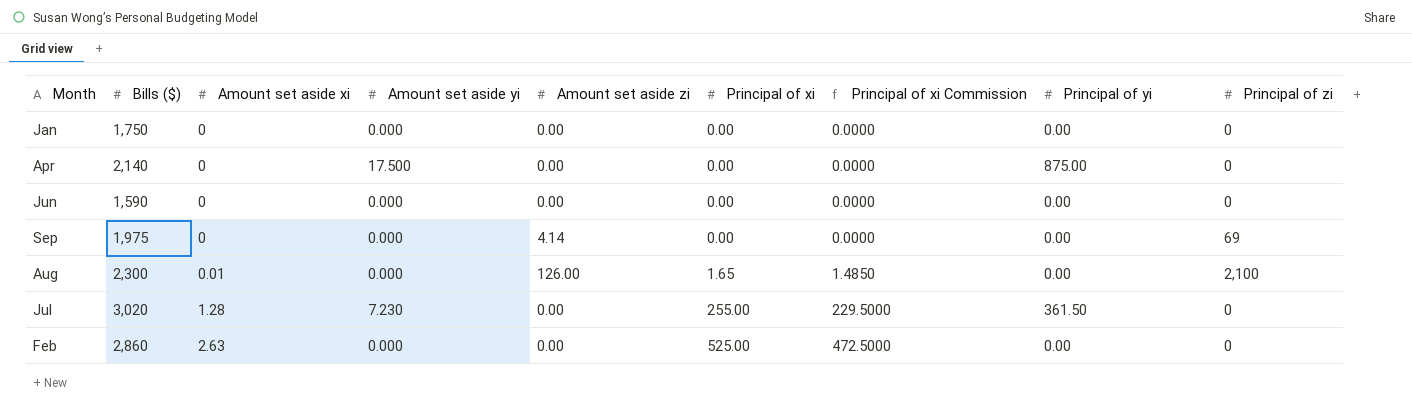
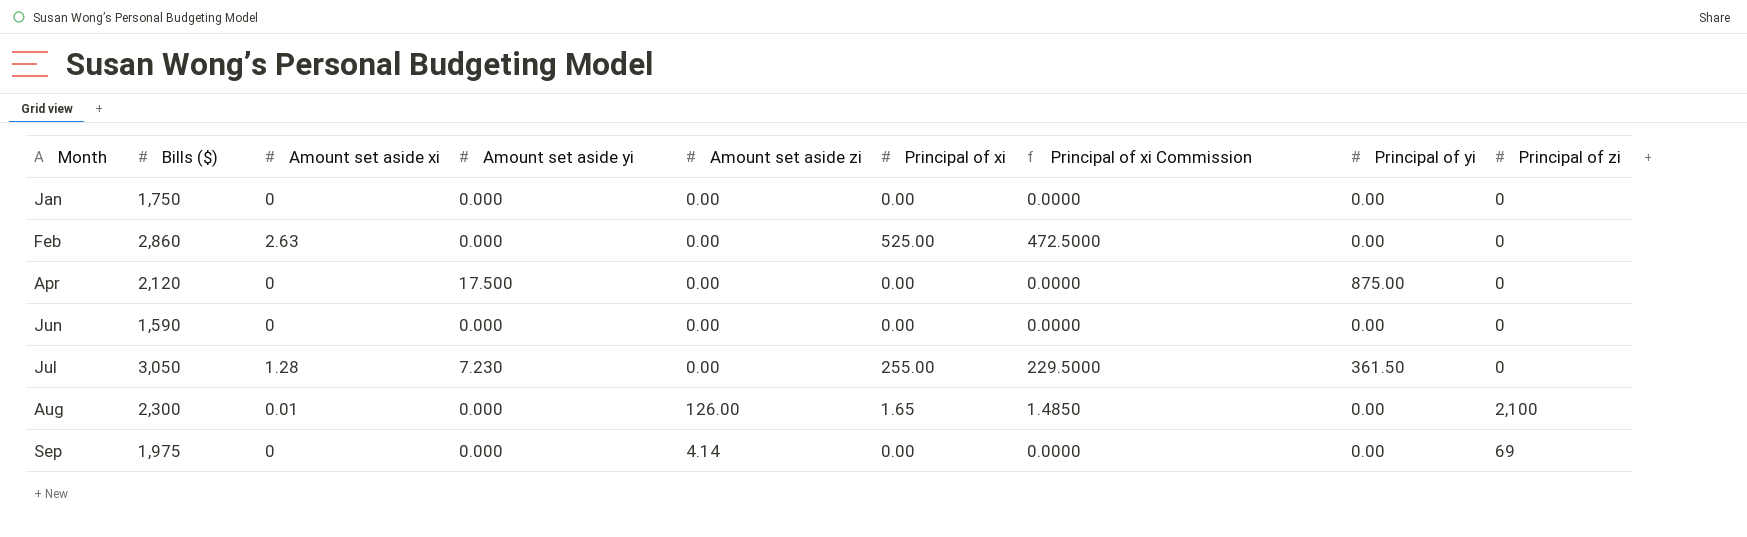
row order: Amount set aside xi ascending -> Month ascending
Apr | Bills ($): 2,140 -> 2,120
Jul | Bills ($): 3,020 -> 3,050

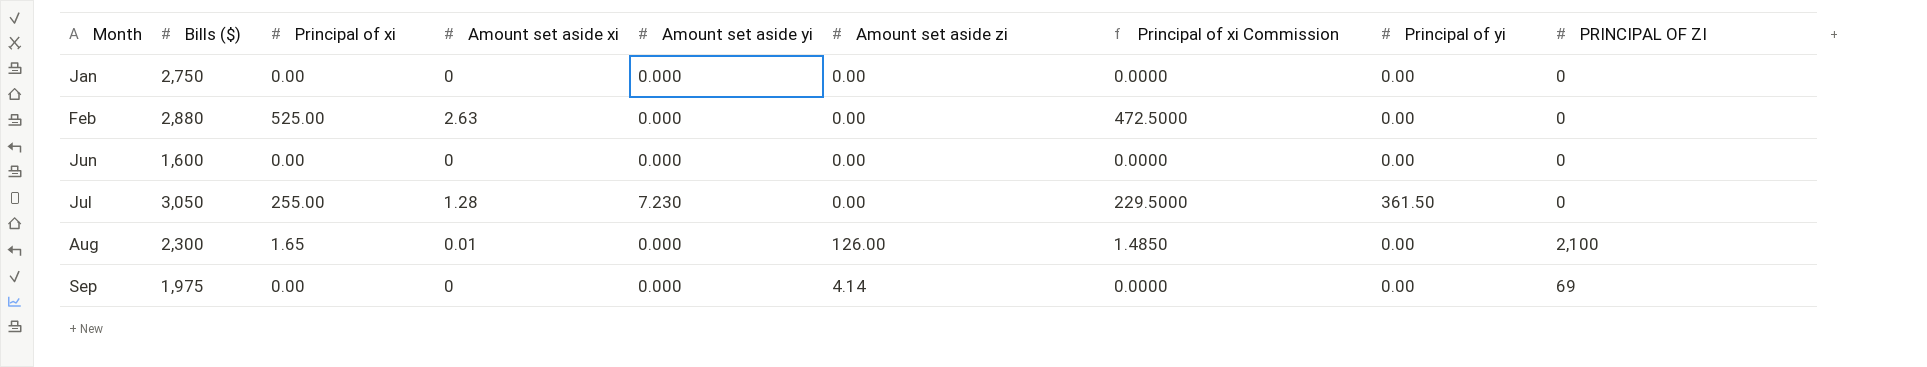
column Principal of xi | position: 6 -> 3
column name: Principal of zi -> PRINCIPAL OF ZI
row Apr: 2,120 | 0 | 17.500 | 0.00 | 0.00 | 0.0000 | 875.00 | 0 -> none
Jan | Bills ($): 1,750 -> 2,750
Feb | Bills ($): 2,860 -> 2,880
Jun | Bills ($): 1,590 -> 1,600

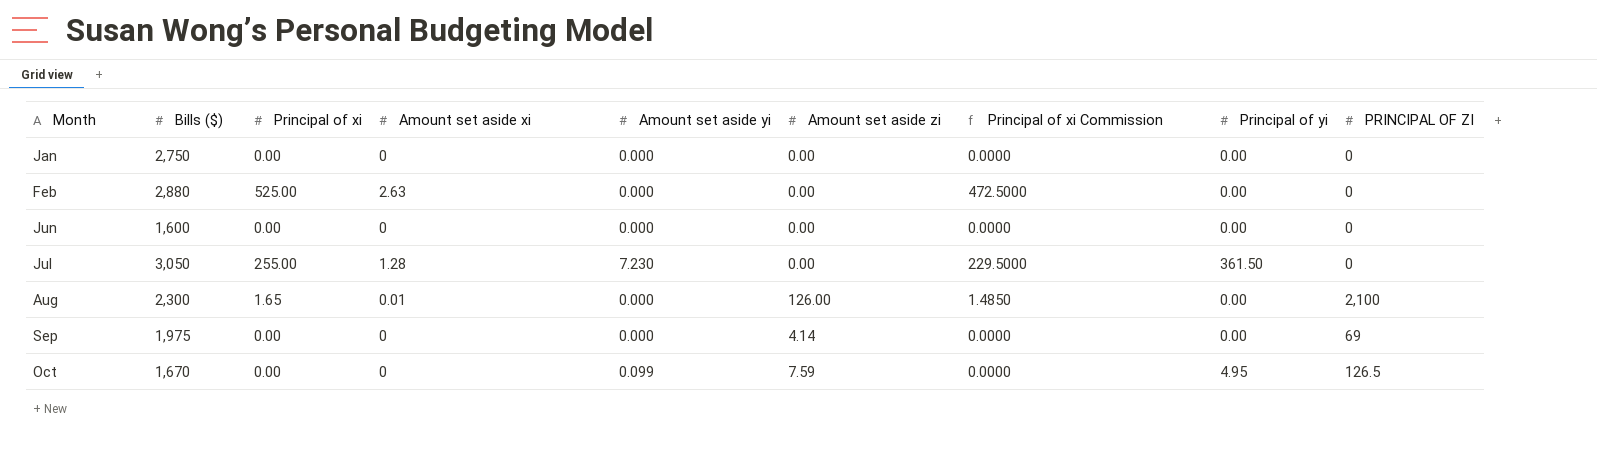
row Oct: none -> 1,670 | 0.00 | 0 | 0.099 | 7.59 | 0.0000 | 4.95 | 126.5

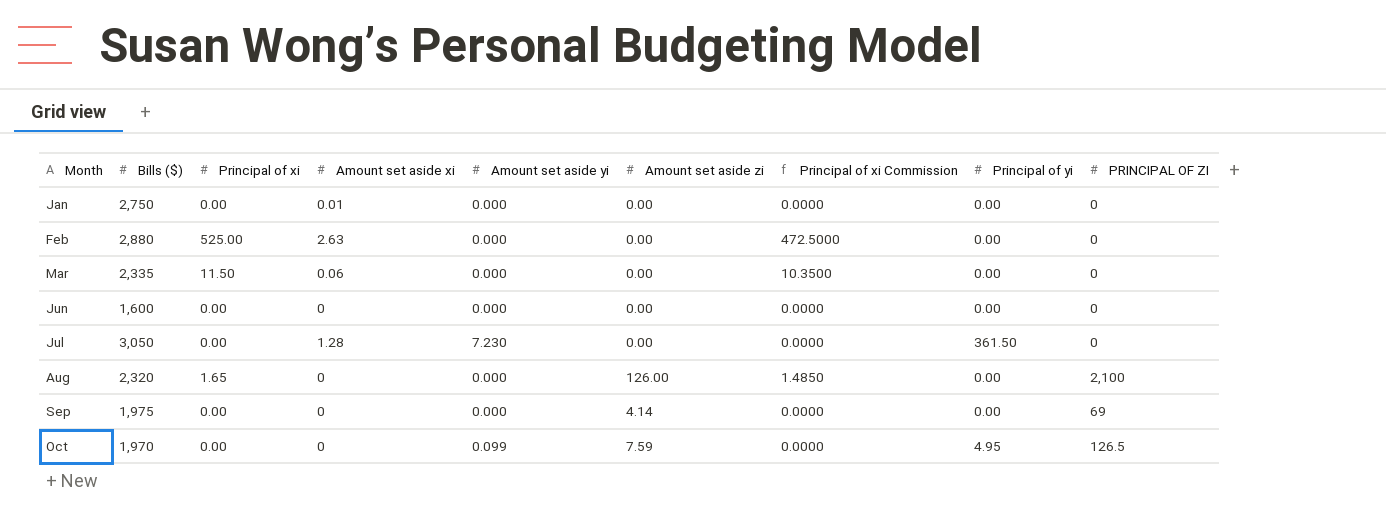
Jan | Amount set aside xi: 0 -> 0.01
row Mar: none -> 2,335 | 11.50 | 0.06 | 0.000 | 0.00 | 10.3500 | 0.00 | 0
Jul | Principal of xi: 255.00 -> 0.00
Jul | Principal of xi Commission: 229.5000 -> 0.0000
Aug | Bills ($): 2,300 -> 2,320
Aug | Amount set aside xi: 0.01 -> 0
Oct | Bills ($): 1,670 -> 1,970

